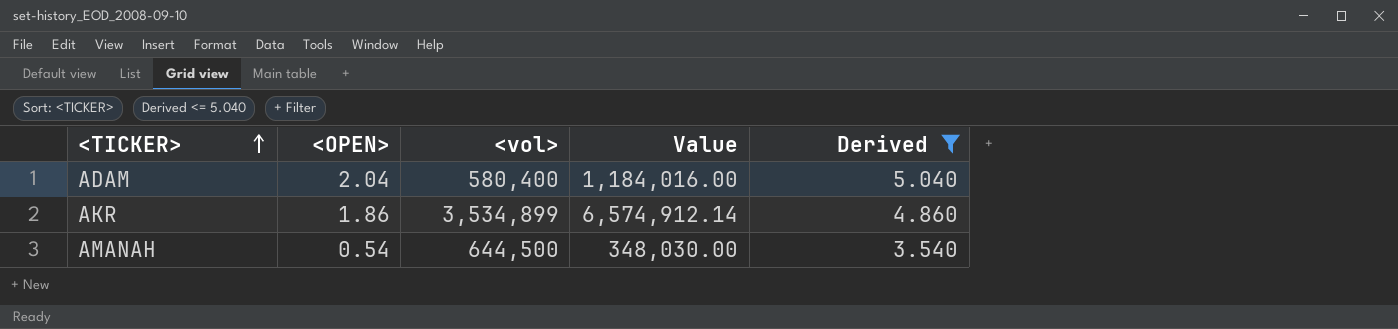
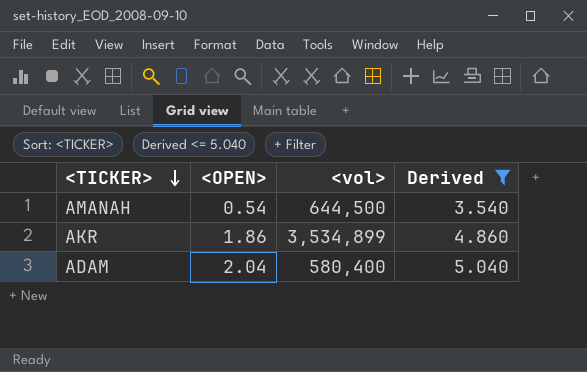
row order: <TICKER> ascending -> <TICKER> descending
column Value | formula: [<OPEN>] * [<vol>] -> none

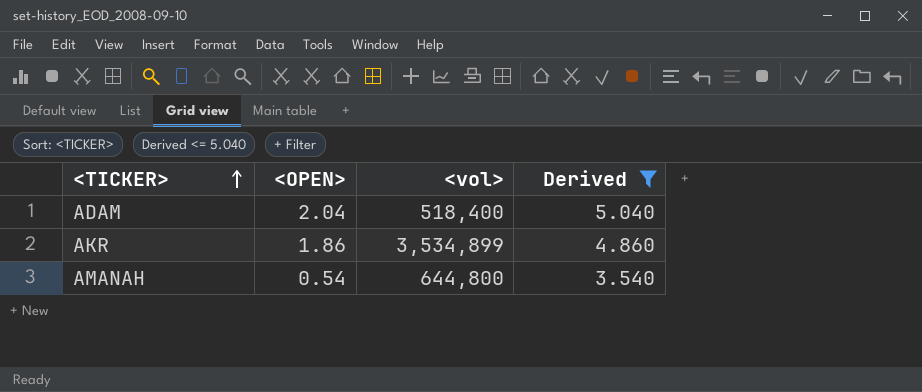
row order: <TICKER> descending -> <TICKER> ascending
ADAM | <vol>: 580,400 -> 518,400
AMANAH | <vol>: 644,500 -> 644,800

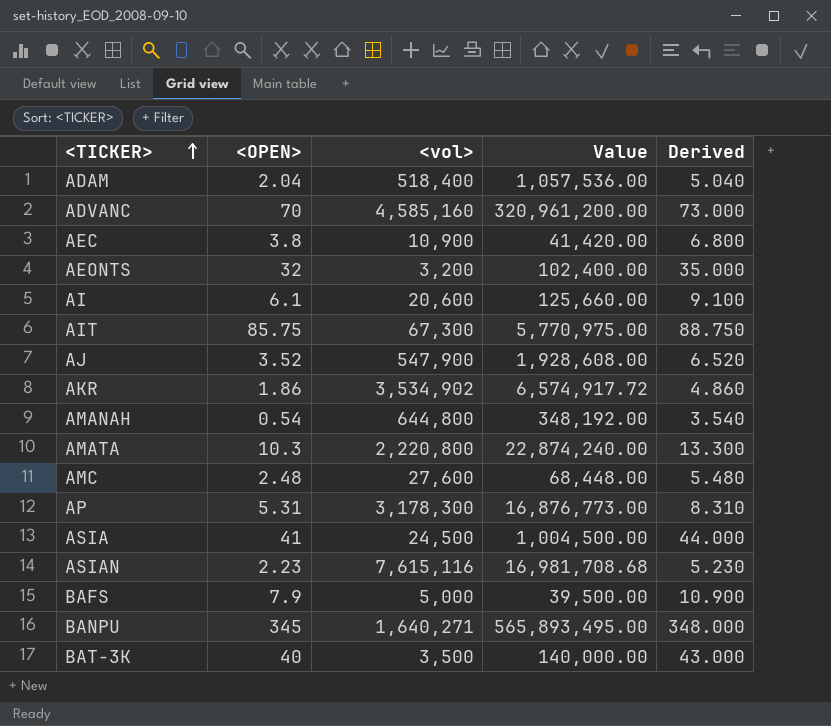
filter: Derived <= 5.040 -> none
column Value | formula: none -> [<OPEN>] * [<vol>]
AKR | <vol>: 3,534,899 -> 3,534,902

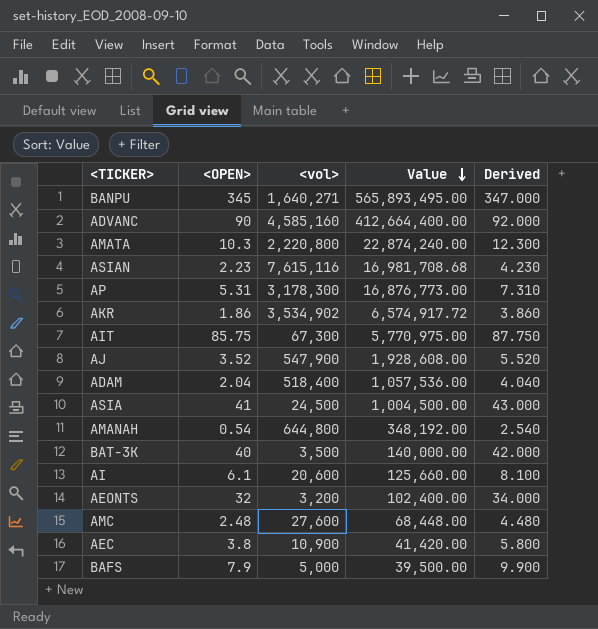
row order: <TICKER> ascending -> Value descending
column Derived | formula: [<OPEN>] + 3 -> [<OPEN>] + 2
ADVANC | <OPEN>: 70 -> 90
ADVANC | Value: 320,961,200.00 -> 412,664,400.00

